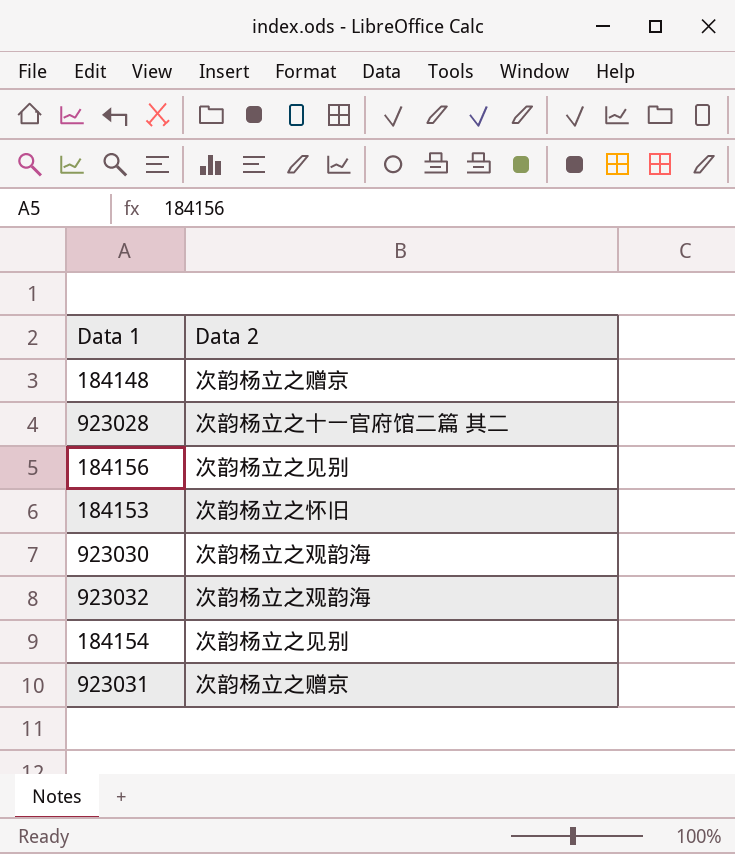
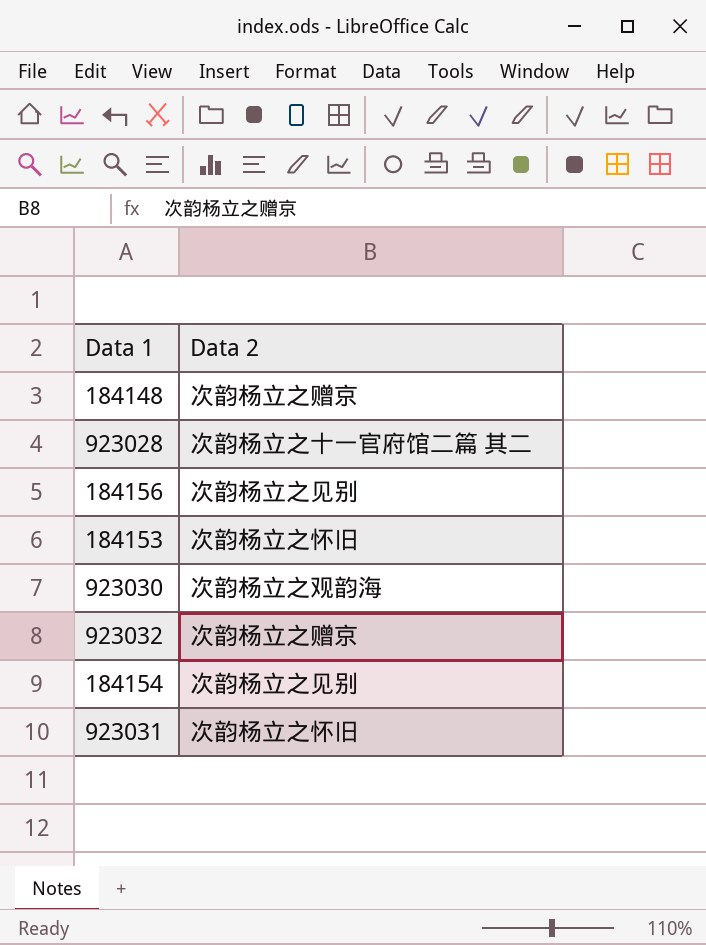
923032 | Data 2: 次韵杨立之观韵海 -> 次韵杨立之赠京
923031 | Data 2: 次韵杨立之赠京 -> 次韵杨立之怀旧

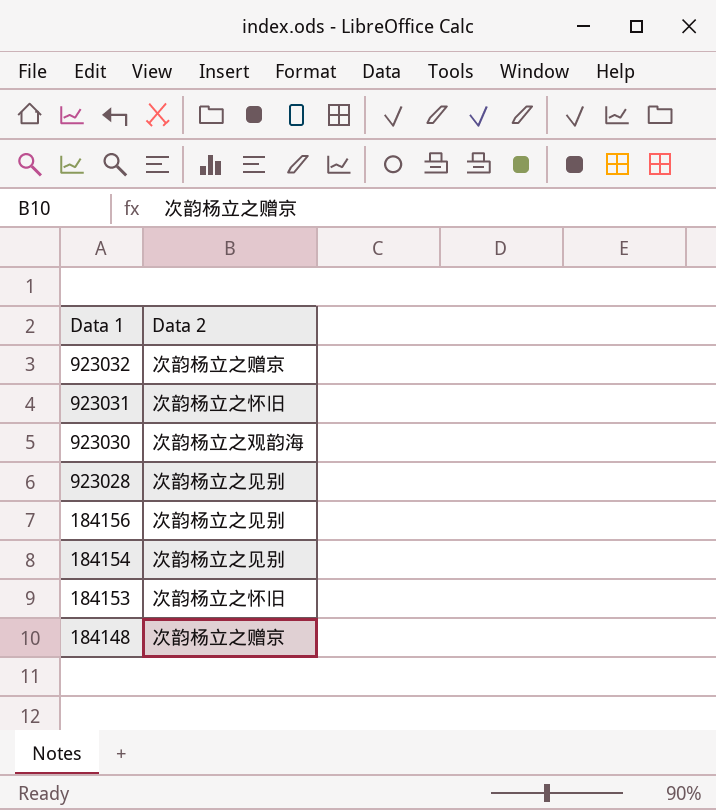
row order: none -> Data 1 descending
923028 | Data 2: 次韵杨立之十一官府馆二篇 其二 -> 次韵杨立之见别

